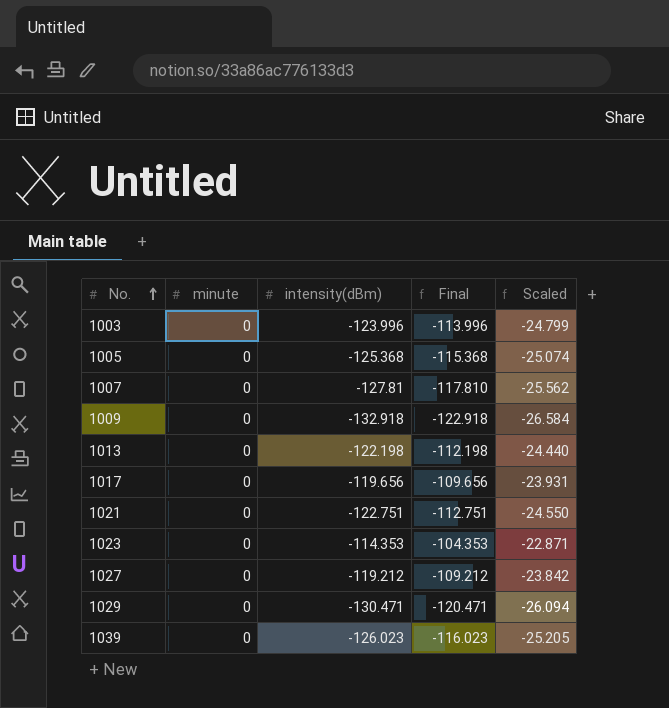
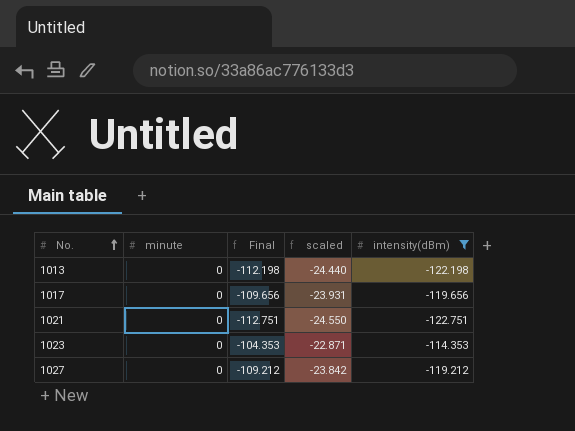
filter: none -> intensity(dBm) >= -122.751
column name: Scaled -> scaled
column intensity(dBm) | position: 3 -> 5

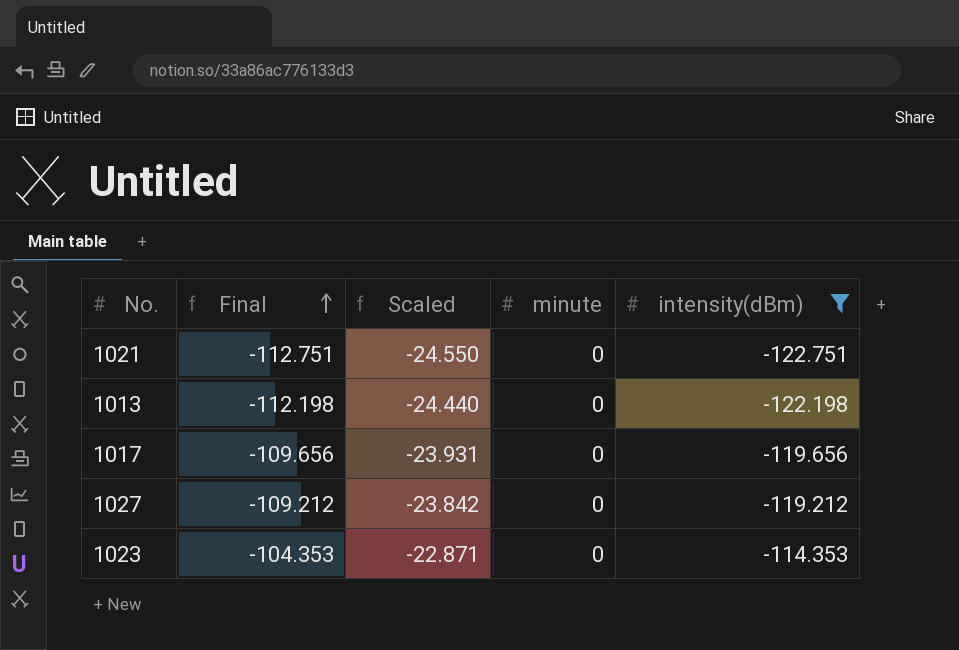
row order: No. ascending -> Final ascending
column name: scaled -> Scaled
column minute | position: 2 -> 4

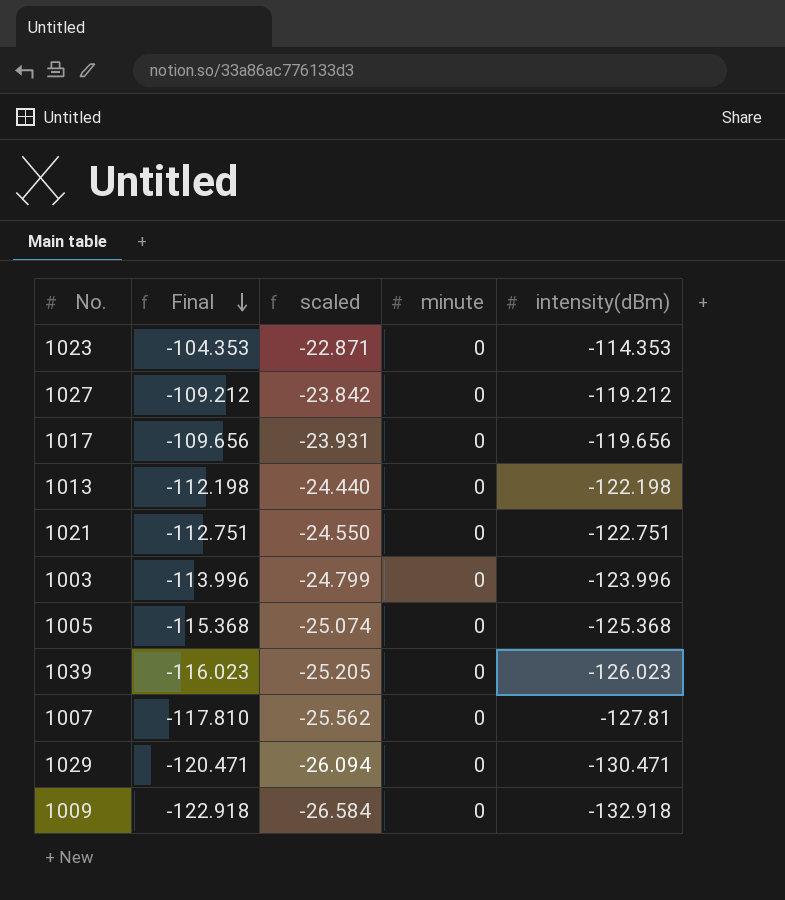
filter: intensity(dBm) >= -122.751 -> none
row order: Final ascending -> Final descending
column name: Scaled -> scaled

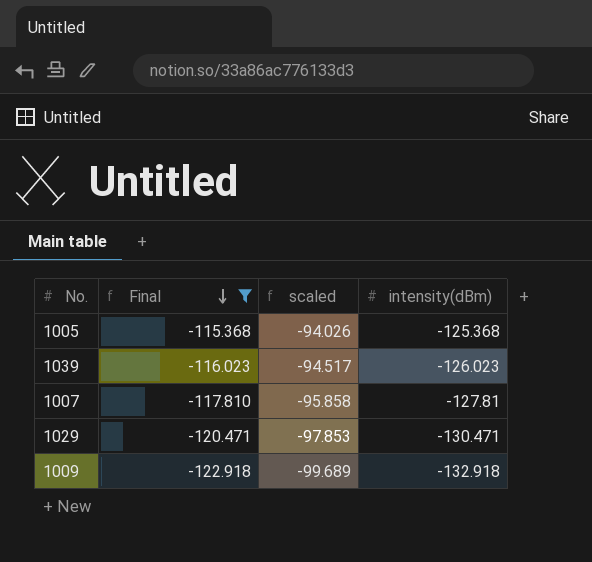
filter: none -> Final <= -115.368
column minute | position: 4 -> none
column scaled | formula: [intensity(dBm)] * 0.2 -> [intensity(dBm)] * 0.75

